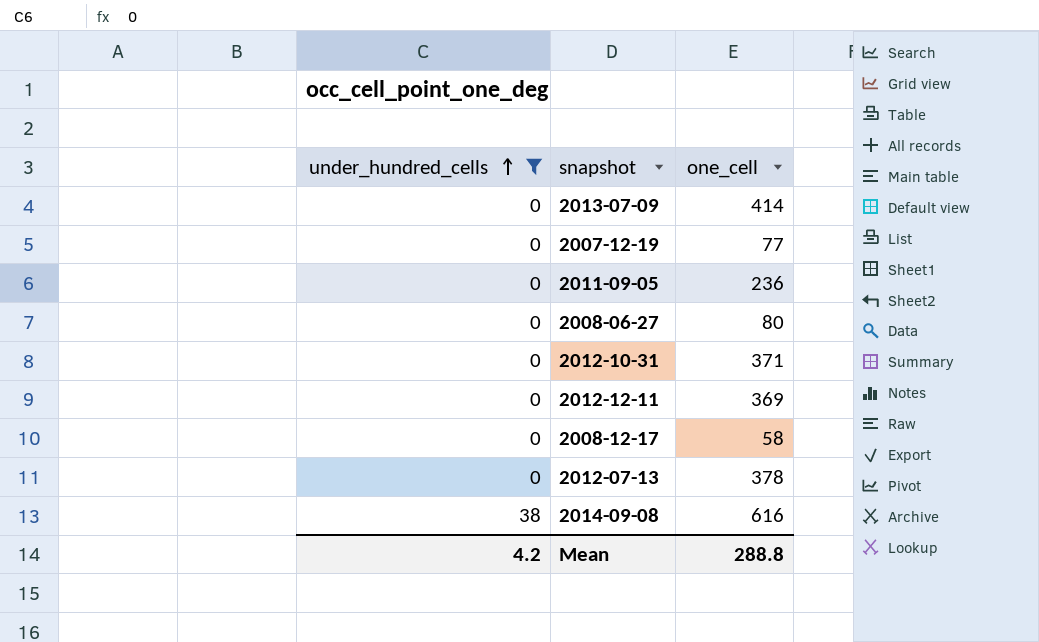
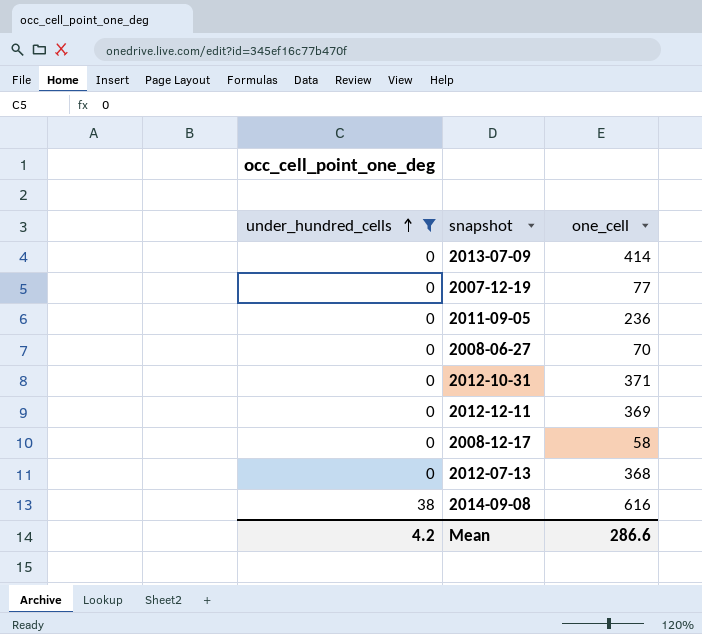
2008-06-27 | one_cell: 80 -> 70
2012-07-13 | one_cell: 378 -> 368
Mean | one_cell: 288.8 -> 286.6

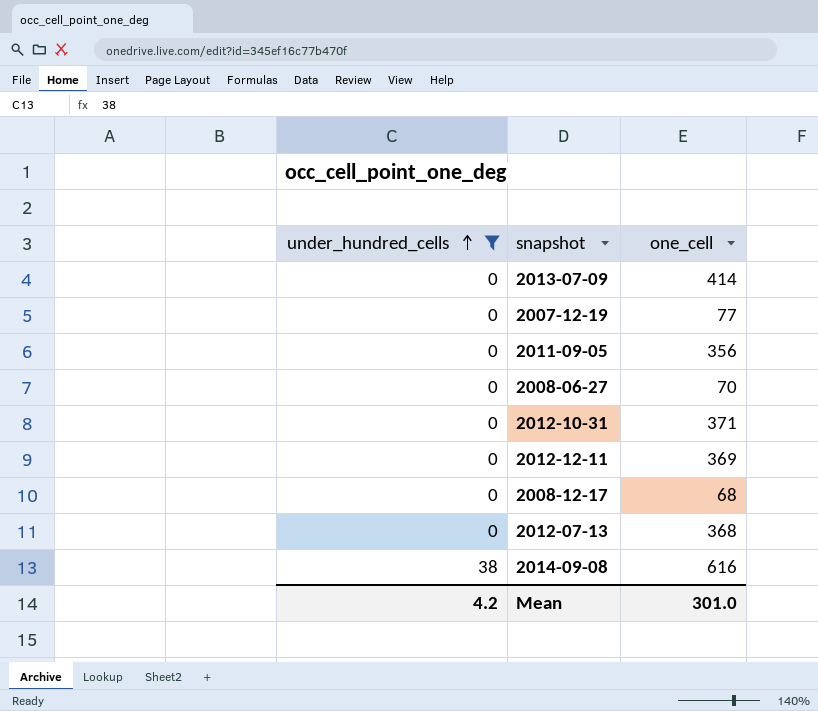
2011-09-05 | one_cell: 236 -> 356
2008-12-17 | one_cell: 58 -> 68
Mean | one_cell: 286.6 -> 301.0

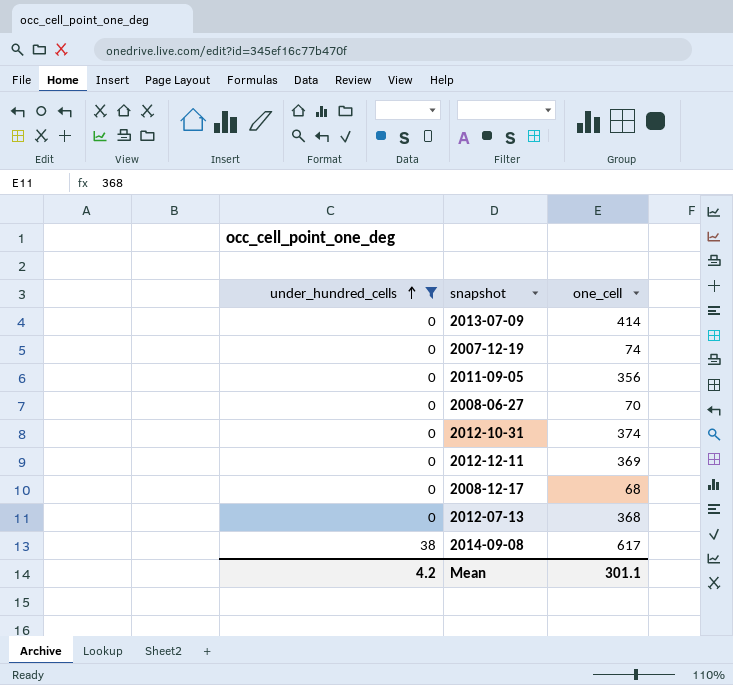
2007-12-19 | one_cell: 77 -> 74
2012-10-31 | one_cell: 371 -> 374
2014-09-08 | one_cell: 616 -> 617
Mean | one_cell: 301.0 -> 301.1

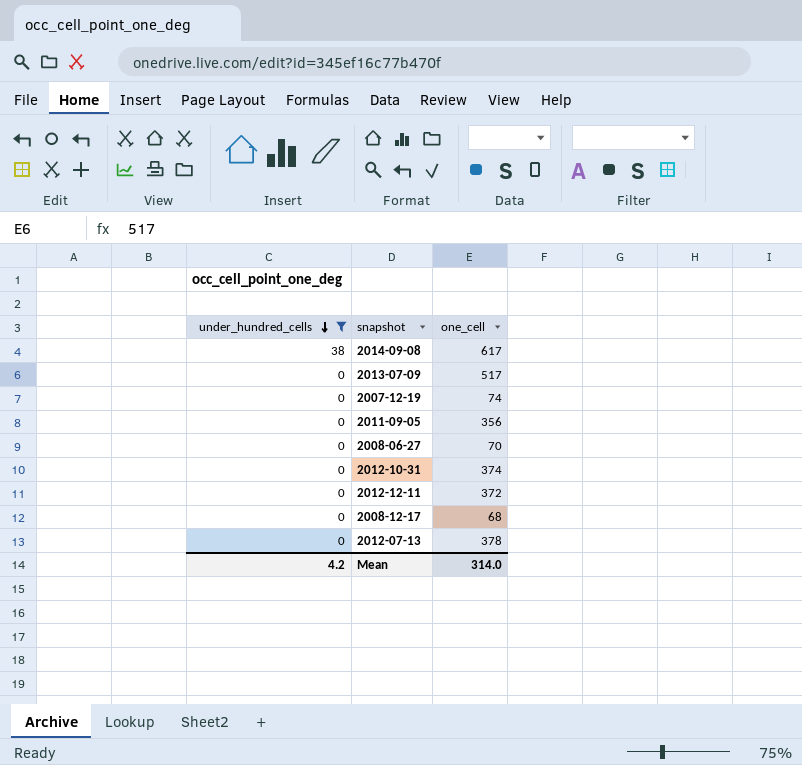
row order: under_hundred_cells ascending -> under_hundred_cells descending
2013-07-09 | one_cell: 414 -> 517
2012-12-11 | one_cell: 369 -> 372
2012-07-13 | one_cell: 368 -> 378
Mean | one_cell: 301.1 -> 314.0

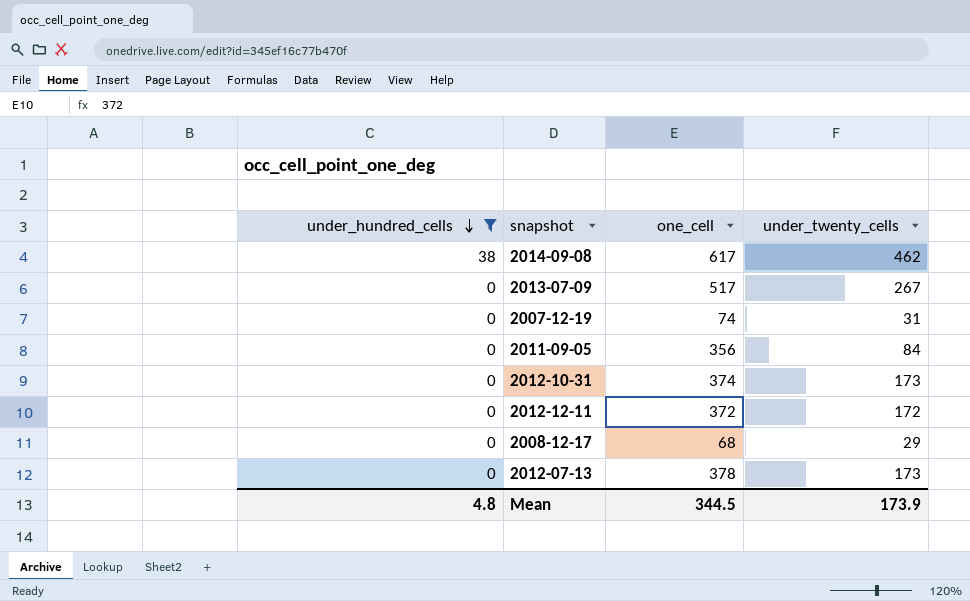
column under_twenty_cells | position: none -> 4
row 2008-06-27: 0 | 70 -> none
Mean | under_hundred_cells: 4.2 -> 4.8
Mean | one_cell: 314.0 -> 344.5

